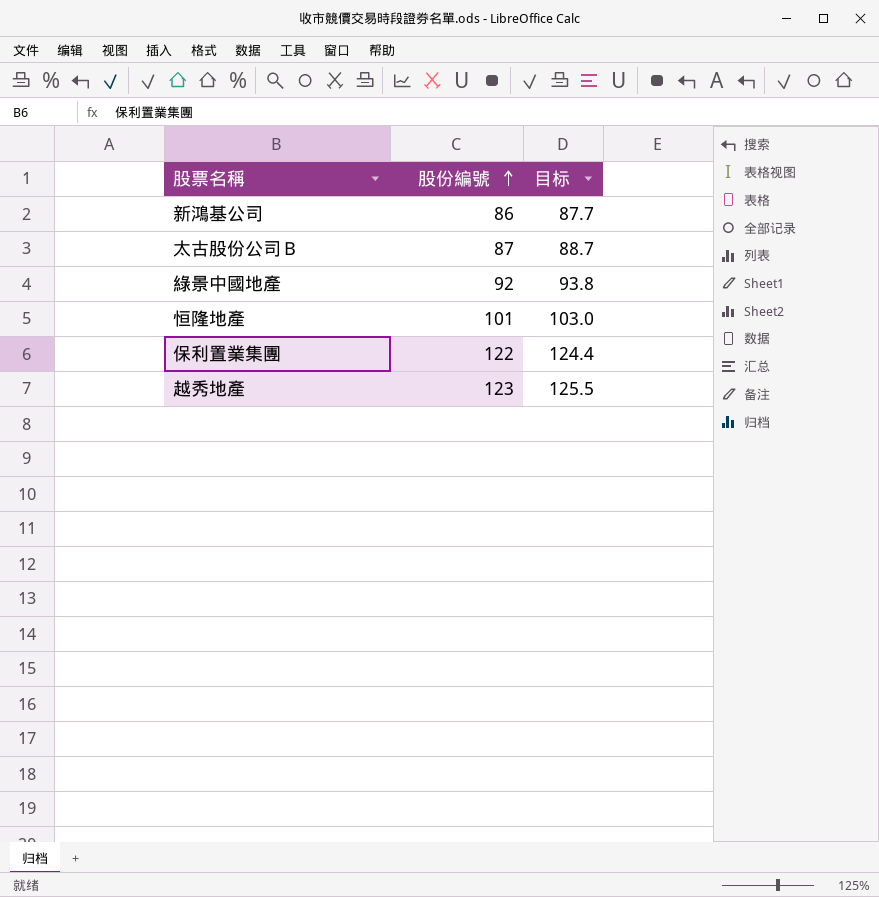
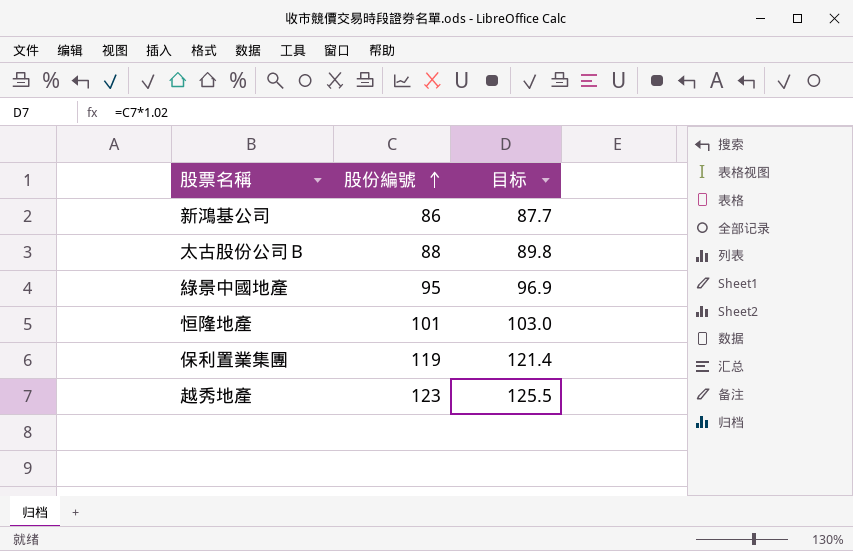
太古股份公司Ｂ | 股份編號: 87 -> 88
太古股份公司Ｂ | 目标: 88.7 -> 89.8
綠景中國地產 | 股份編號: 92 -> 95
綠景中國地產 | 目标: 93.8 -> 96.9
保利置業集團 | 股份編號: 122 -> 119
保利置業集團 | 目标: 124.4 -> 121.4

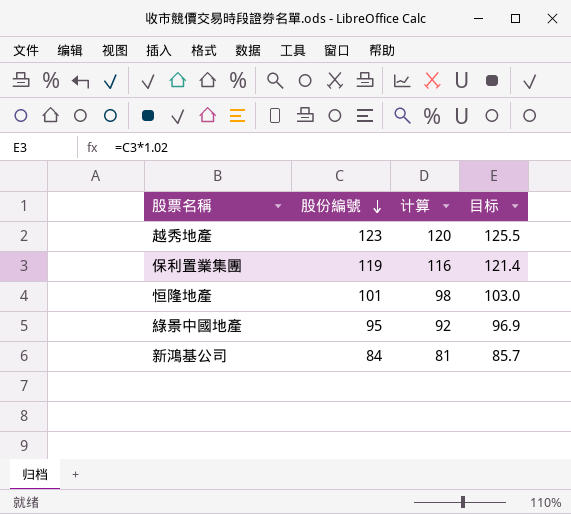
row order: 股份編號 ascending -> 股份編號 descending
column 计算 | formula: none -> [股份編號] - 3
row 太古股份公司Ｂ: 88 | 89.8 -> none
新鴻基公司 | 股份編號: 86 -> 84
新鴻基公司 | 目标: 87.7 -> 85.7

